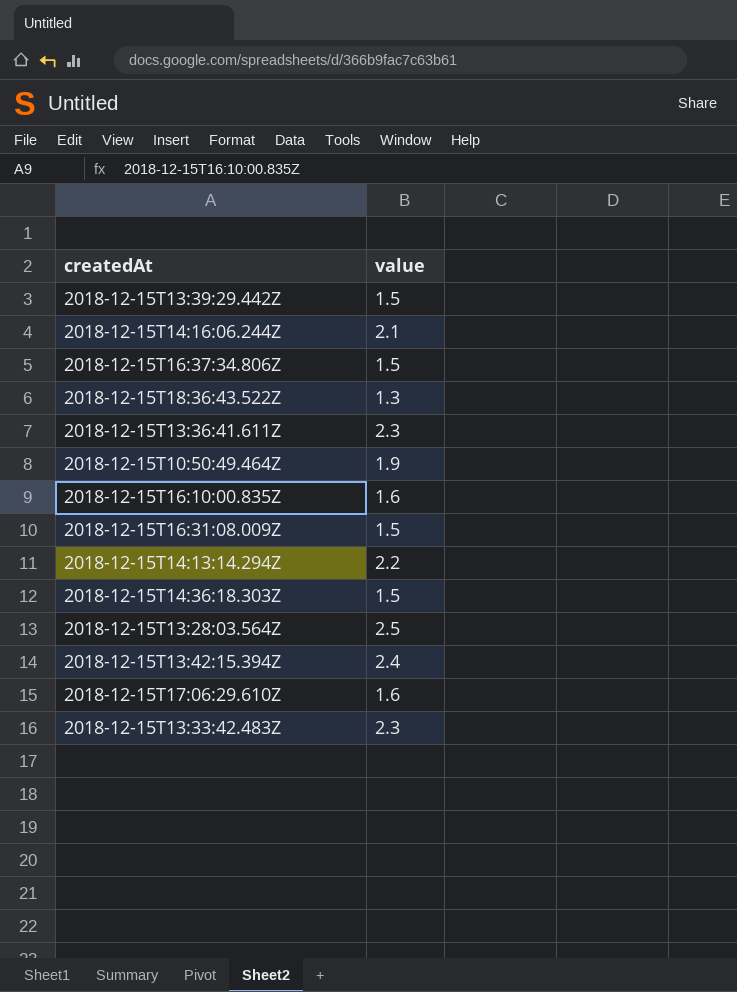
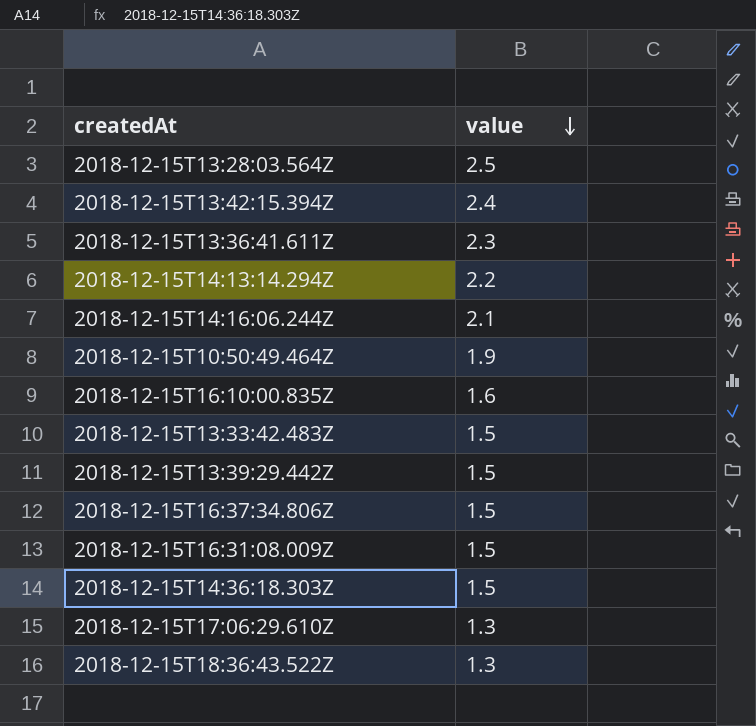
row order: none -> value descending
2018-12-15T13:33:42.483Z | value: 2.3 -> 1.5
2018-12-15T17:06:29.610Z | value: 1.6 -> 1.3

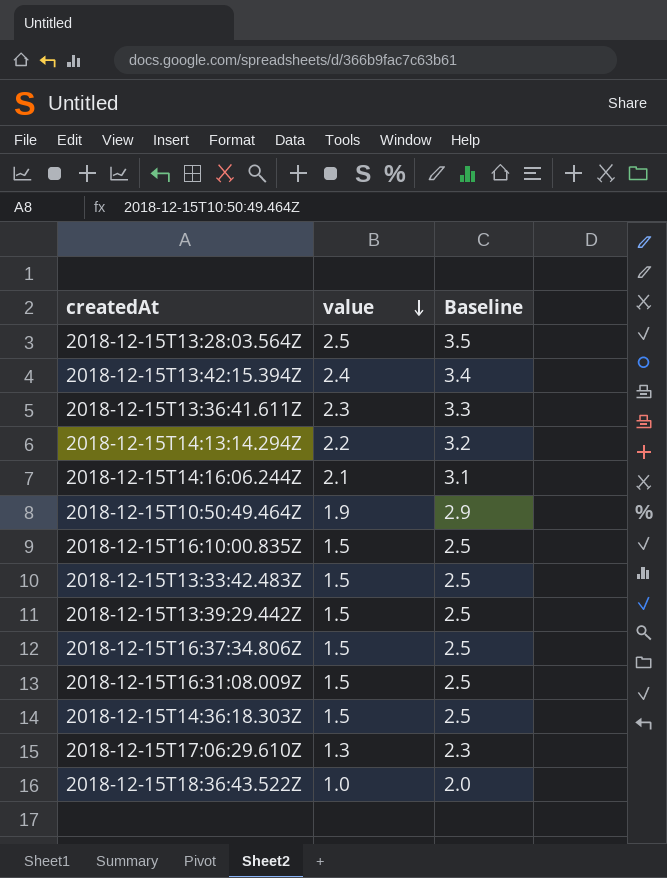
column Baseline | formula: none -> [value] + 1
2018-12-15T16:10:00.835Z | value: 1.6 -> 1.5
2018-12-15T18:36:43.522Z | value: 1.3 -> 1.0

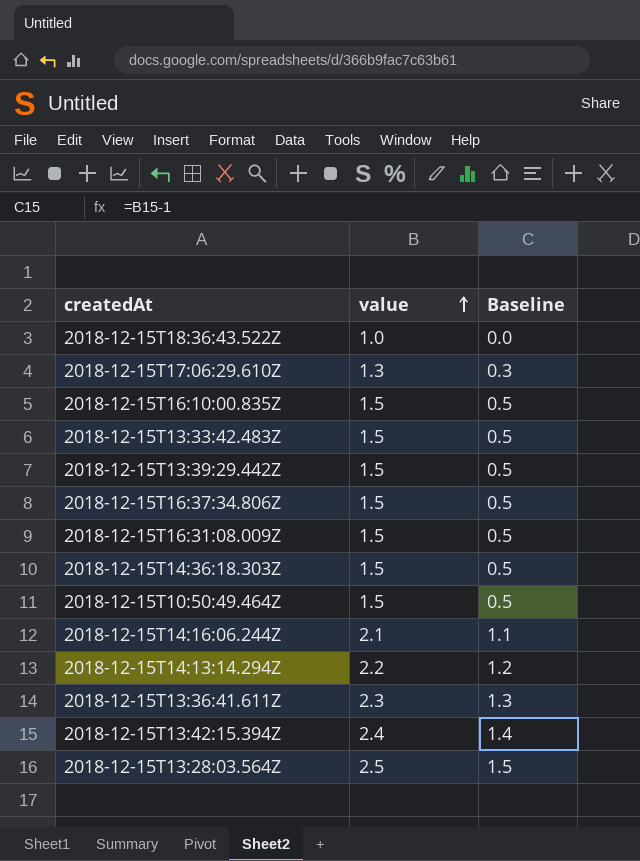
row order: value descending -> value ascending
column Baseline | formula: [value] + 1 -> [value] - 1
2018-12-15T10:50:49.464Z | value: 1.9 -> 1.5

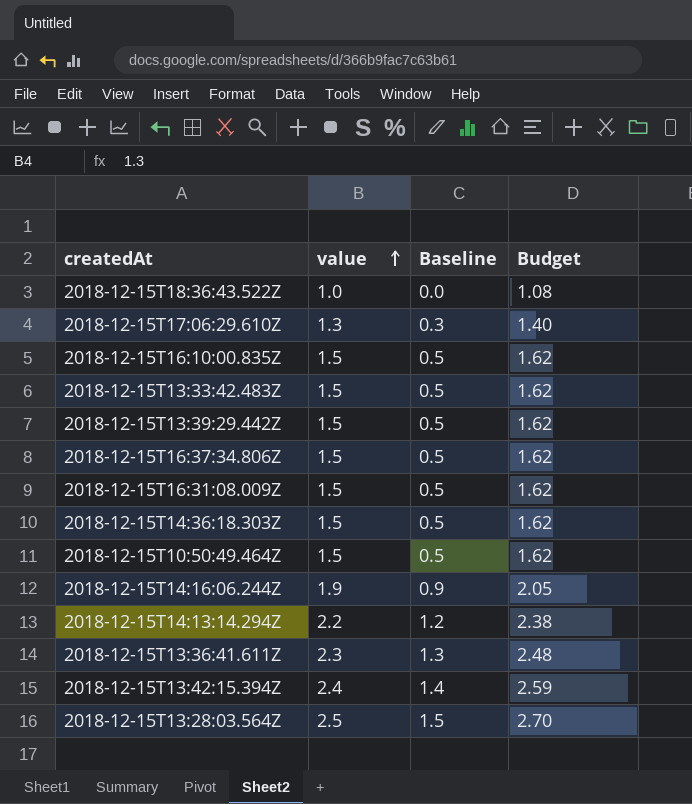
column Budget | formula: none -> [value] * 1.08
2018-12-15T14:16:06.244Z | value: 2.1 -> 1.9
2018-12-15T14:16:06.244Z | Baseline: 1.1 -> 0.9

